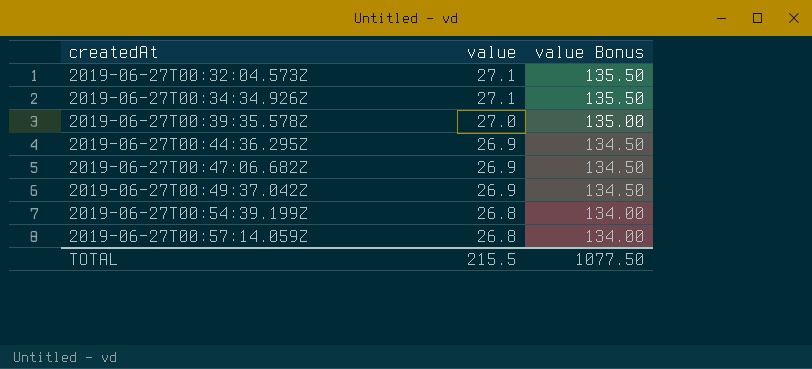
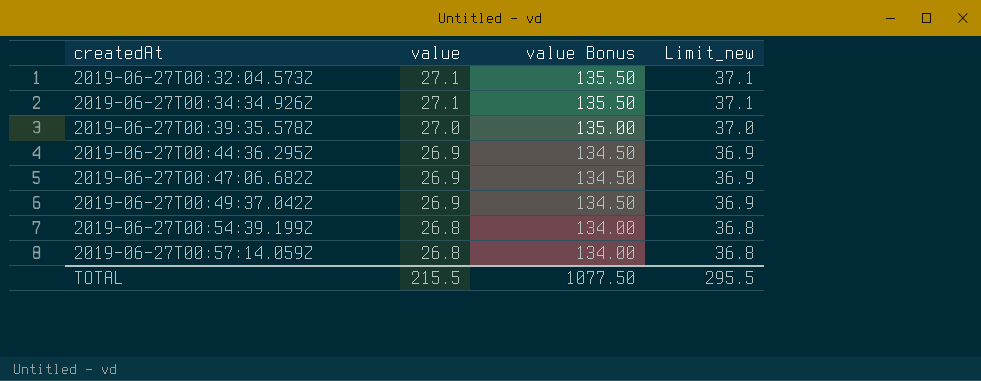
column Limit_new | formula: none -> [value] + 10

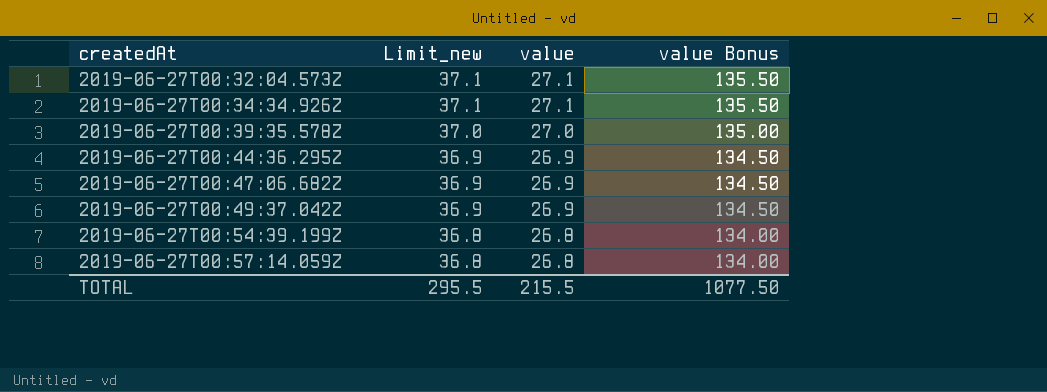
column Limit_new | position: 4 -> 2

